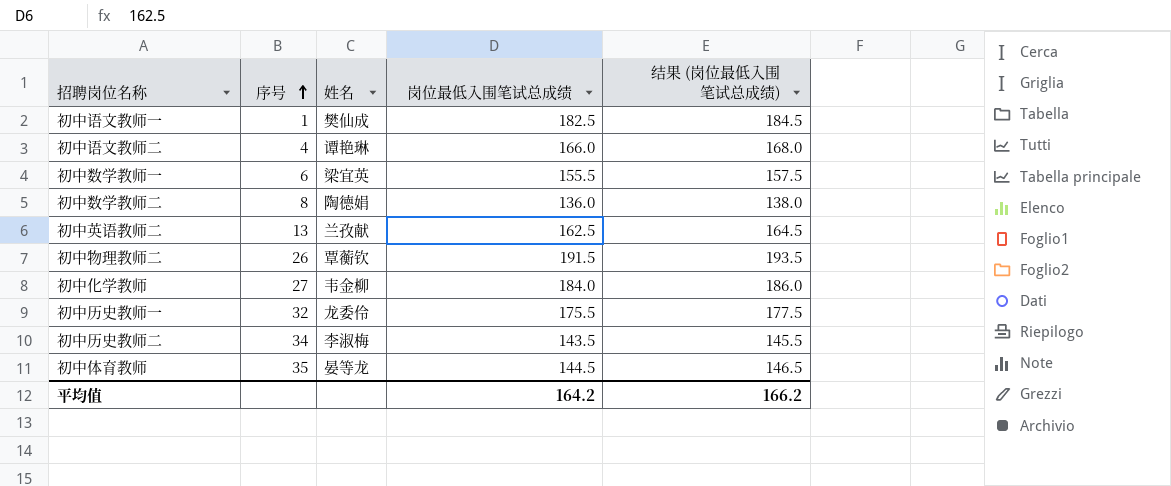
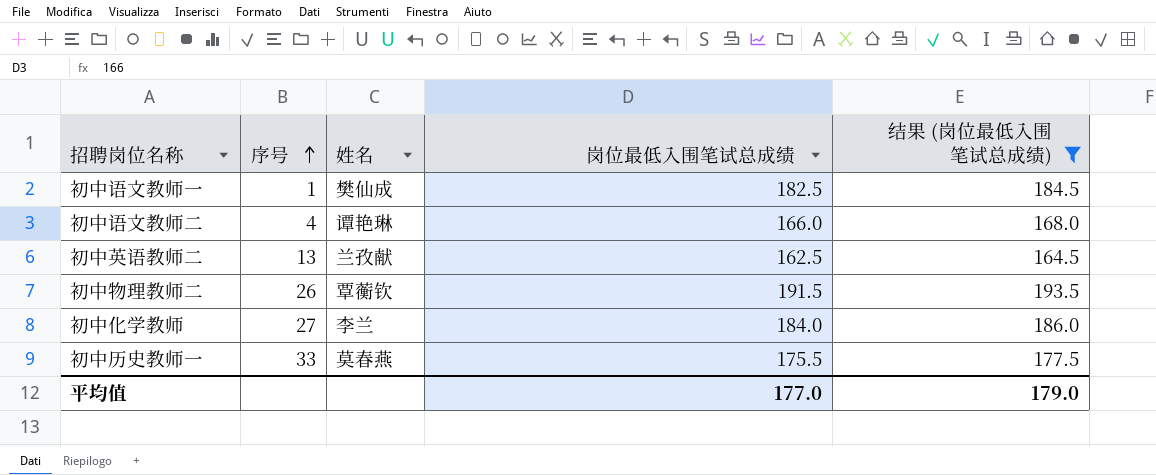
filter: none -> 结果 (岗位最低入围笔试总成绩) >= 164.5
初中化学教师 | 姓名: 韦金柳 -> 李兰
初中历史教师一 | 序号: 32 -> 33
初中历史教师一 | 姓名: 龙委伶 -> 莫春燕
平均值 | 岗位最低入围笔试总成绩: 164.2 -> 177.0
平均值 | 结果 (岗位最低入围笔试总成绩): 166.2 -> 179.0

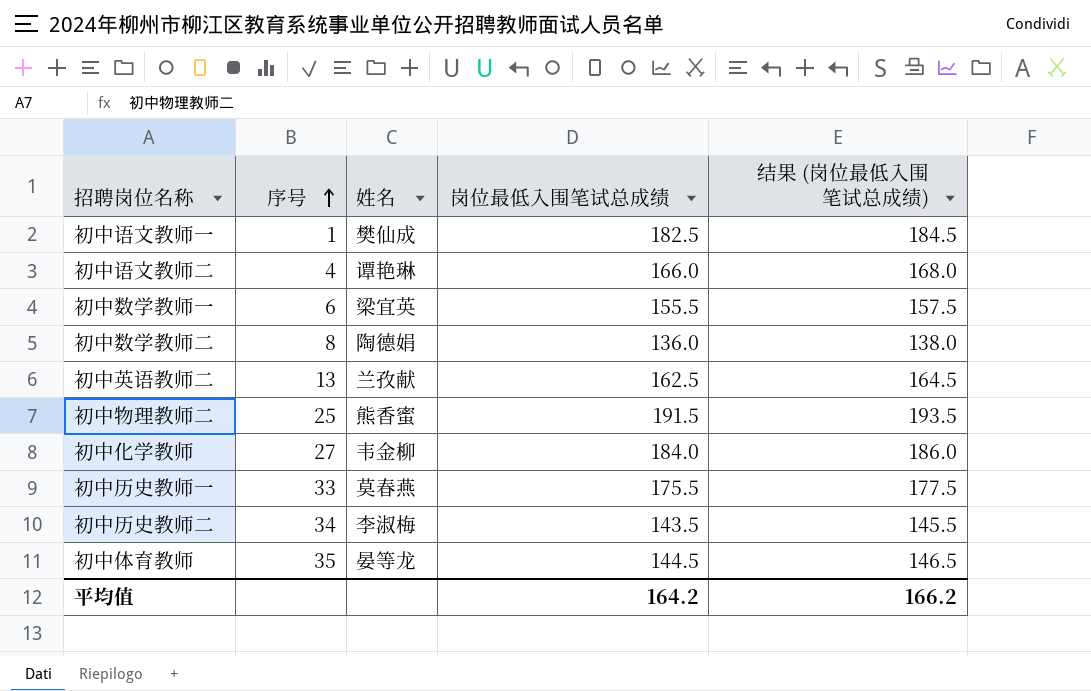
filter: 结果 (岗位最低入围笔试总成绩) >= 164.5 -> none
初中物理教师二 | 序号: 26 -> 25
初中物理教师二 | 姓名: 覃蘅钦 -> 熊香蜜
初中化学教师 | 姓名: 李兰 -> 韦金柳
平均值 | 岗位最低入围笔试总成绩: 177.0 -> 164.2
平均值 | 结果 (岗位最低入围笔试总成绩): 179.0 -> 166.2

